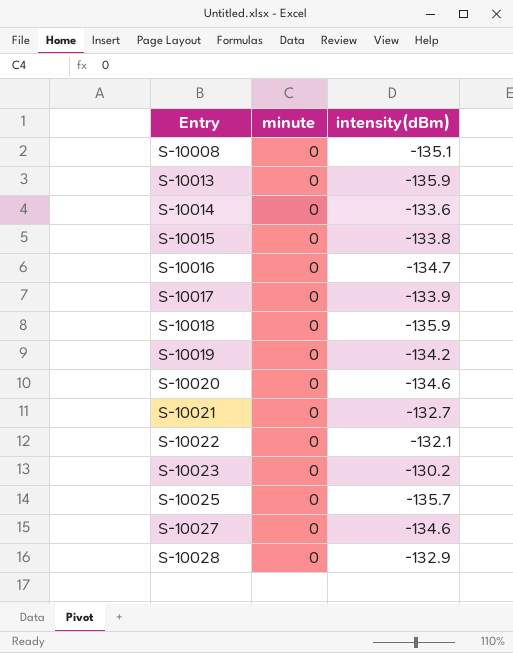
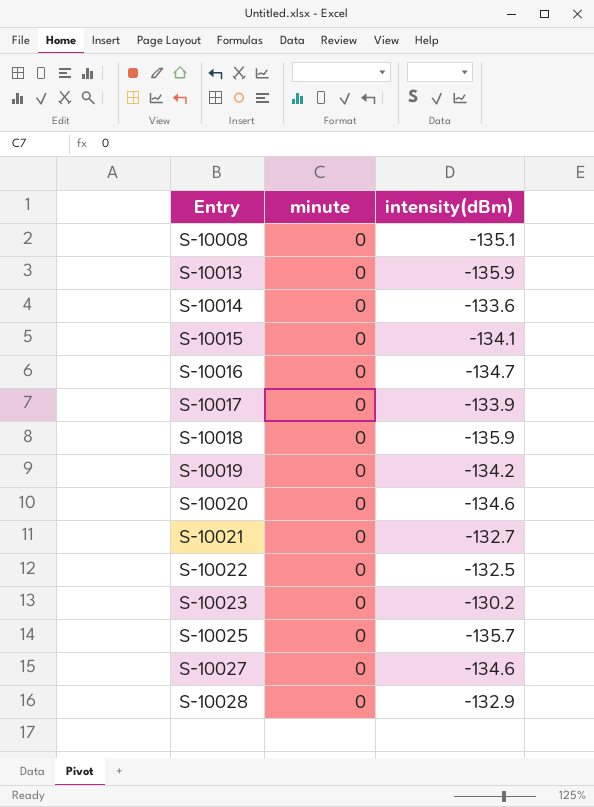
S-10015 | intensity(dBm): -133.8 -> -134.1
S-10022 | intensity(dBm): -132.1 -> -132.5

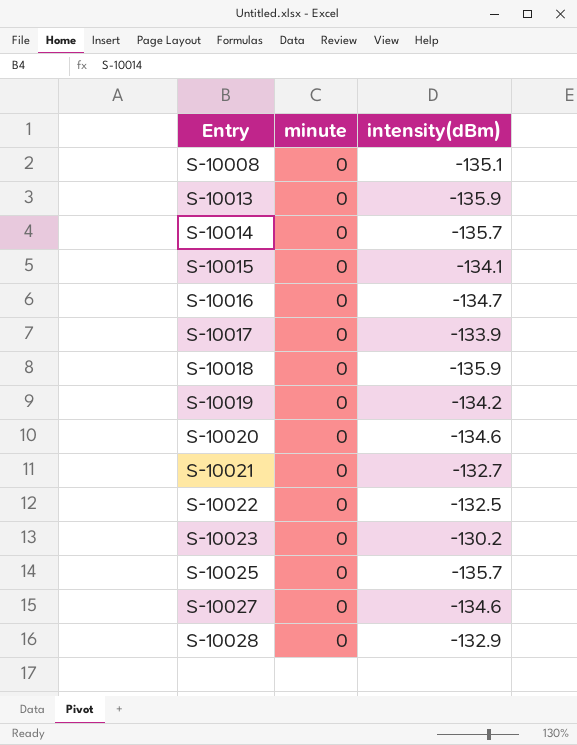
S-10014 | intensity(dBm): -133.6 -> -135.7

